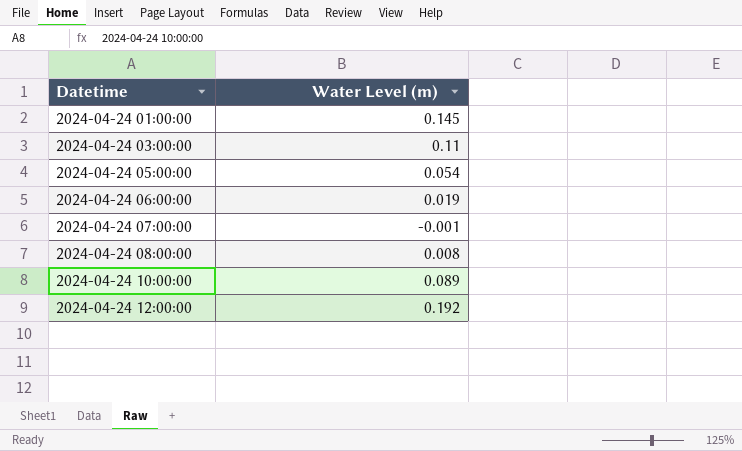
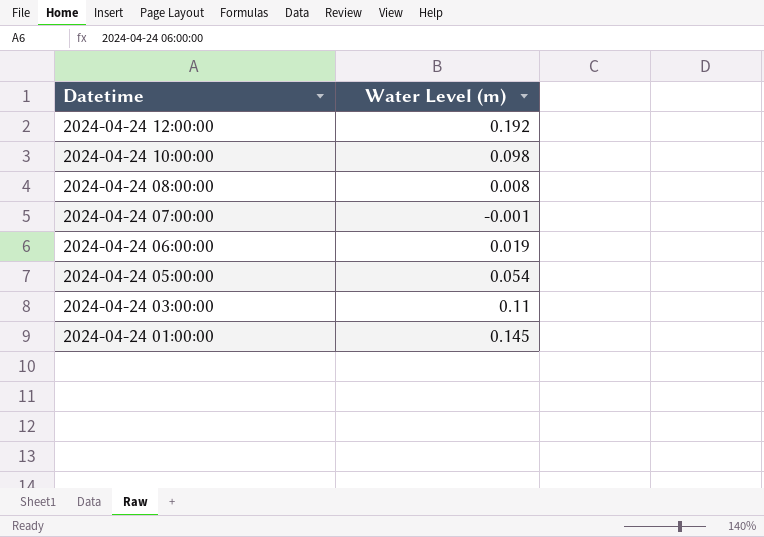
row order: Datetime ascending -> Datetime descending
2024-04-24 10:00:00 | Water Level (m): 0.089 -> 0.098

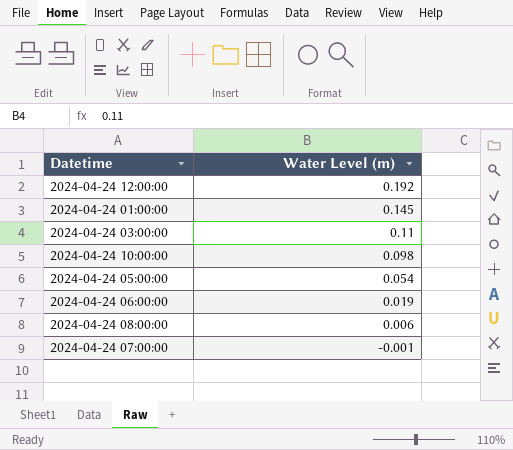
row order: Datetime descending -> Water Level (m) descending
2024-04-24 08:00:00 | Water Level (m): 0.008 -> 0.006

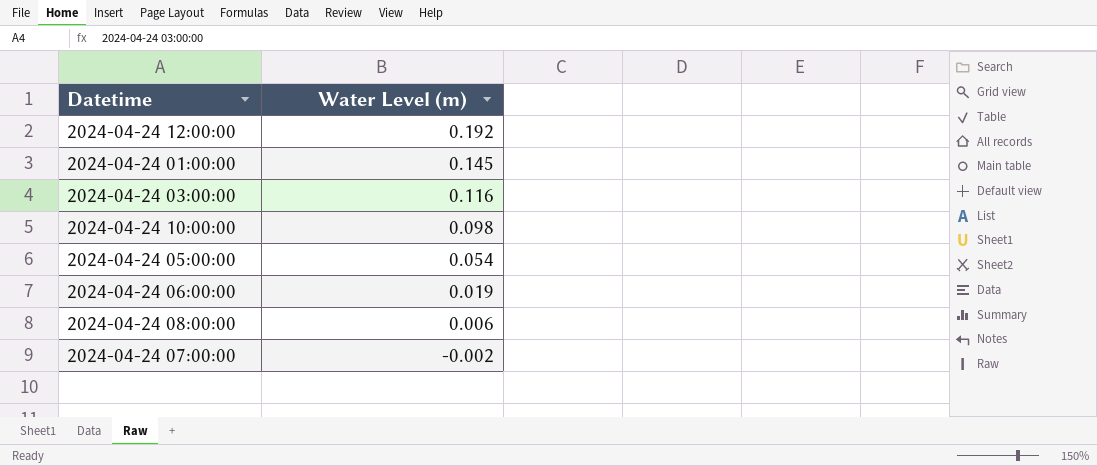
2024-04-24 03:00:00 | Water Level (m): 0.11 -> 0.116
2024-04-24 07:00:00 | Water Level (m): -0.001 -> -0.002

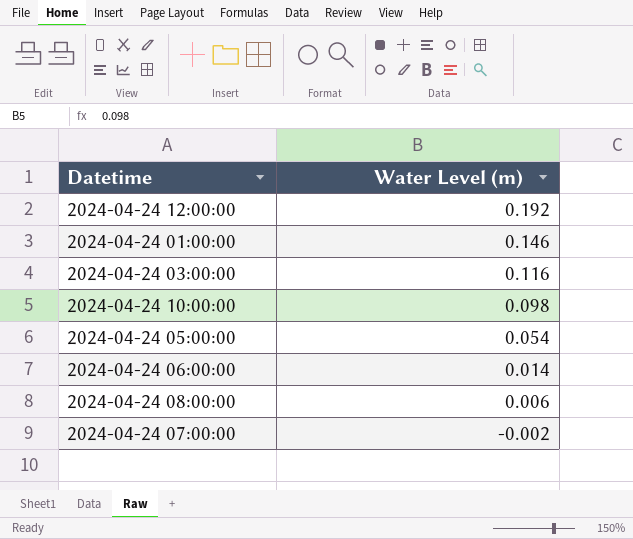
2024-04-24 01:00:00 | Water Level (m): 0.145 -> 0.146
2024-04-24 06:00:00 | Water Level (m): 0.019 -> 0.014

